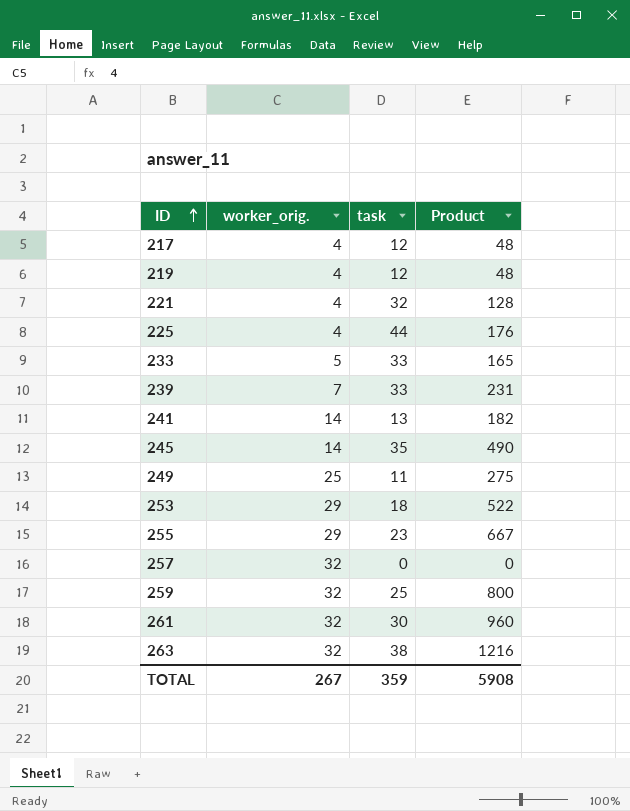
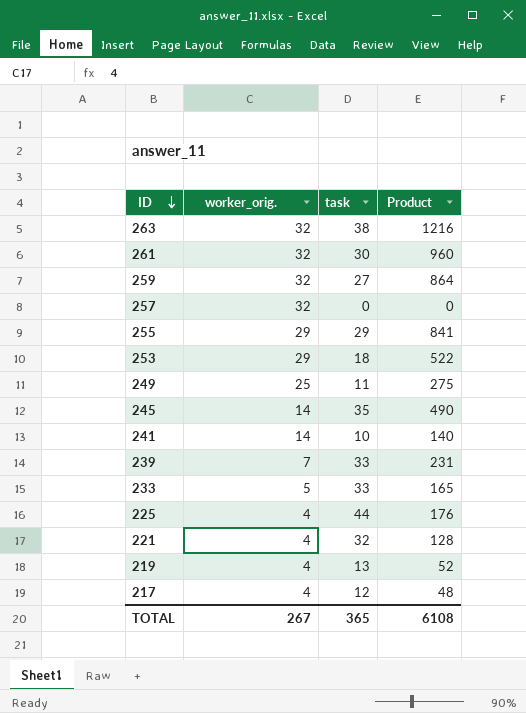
row order: ID ascending -> ID descending
259 | task: 25 -> 27
259 | Product: 800 -> 864
255 | task: 23 -> 29
255 | Product: 667 -> 841
241 | task: 13 -> 10
241 | Product: 182 -> 140
219 | task: 12 -> 13
219 | Product: 48 -> 52
TOTAL | task: 359 -> 365
TOTAL | Product: 5908 -> 6108

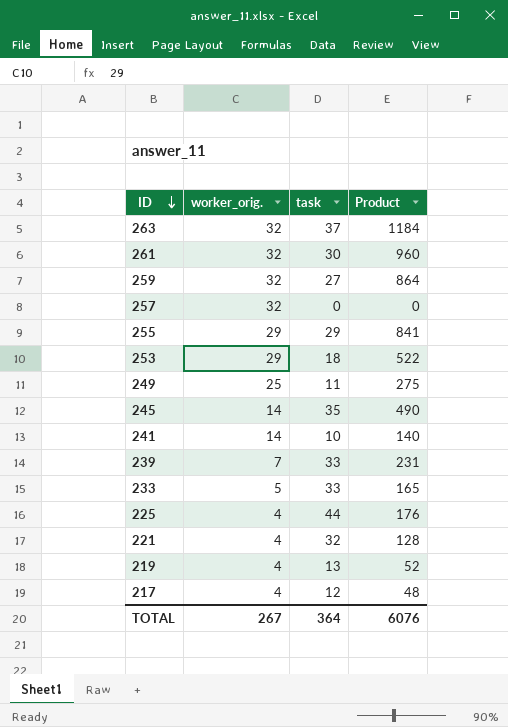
263 | task: 38 -> 37
263 | Product: 1216 -> 1184
TOTAL | task: 365 -> 364
TOTAL | Product: 6108 -> 6076

